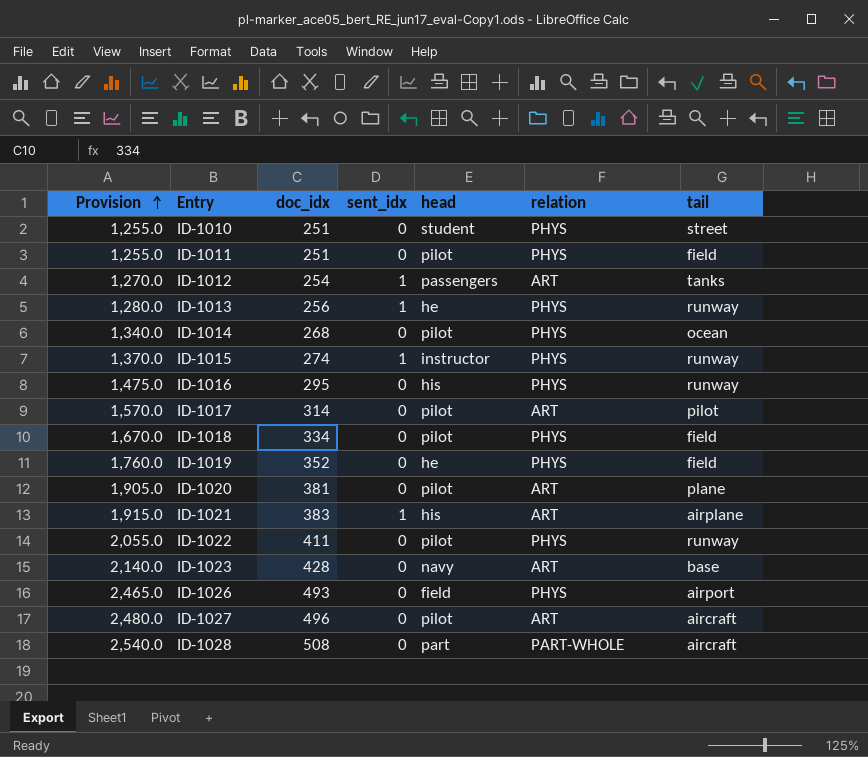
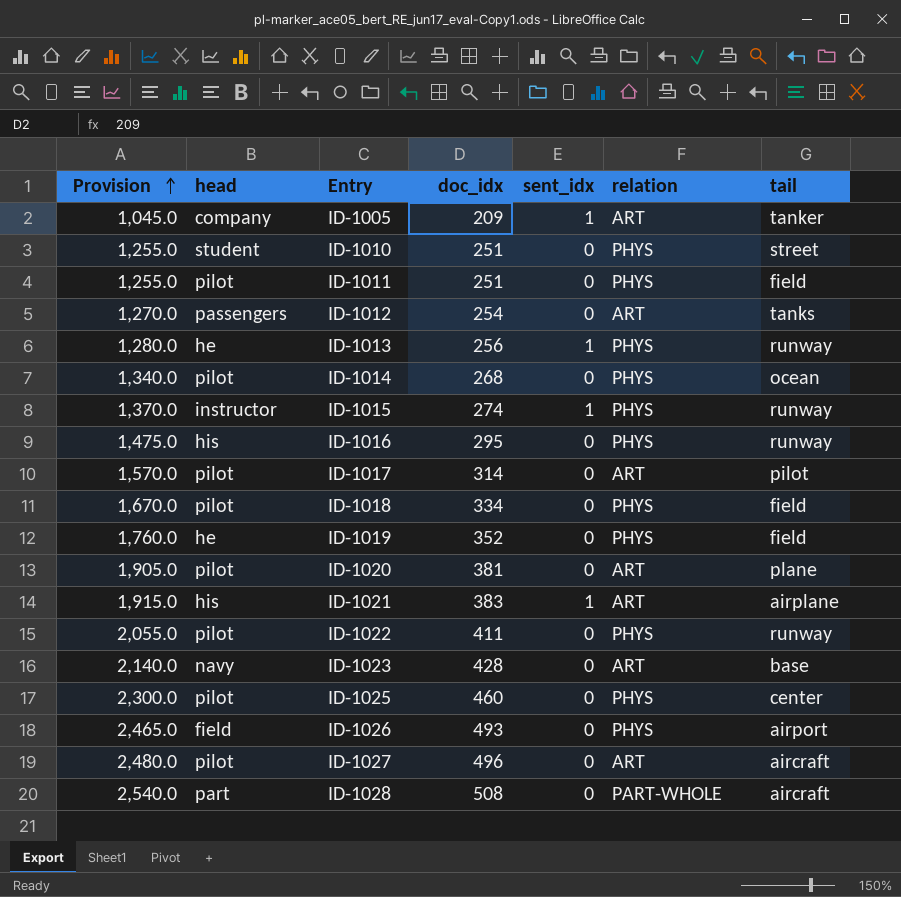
column head | position: 5 -> 2
row ID-1005: none -> 1,045.0 | company | 209 | 1 | ART | tanker
ID-1012 | sent_idx: 1 -> 0
row ID-1025: none -> 2,300.0 | pilot | 460 | 0 | PHYS | center

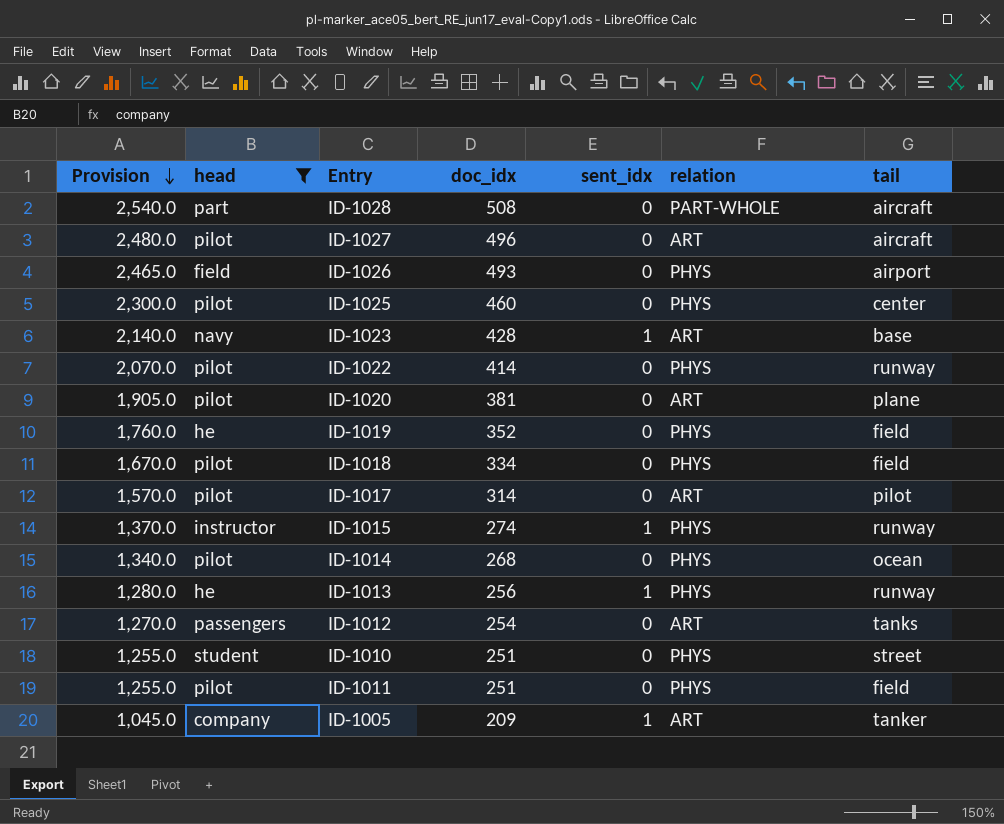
filter: none -> head != his
row order: Provision ascending -> Provision descending
ID-1023 | sent_idx: 0 -> 1
ID-1022 | Provision: 2,055.0 -> 2,070.0
ID-1022 | doc_idx: 411 -> 414

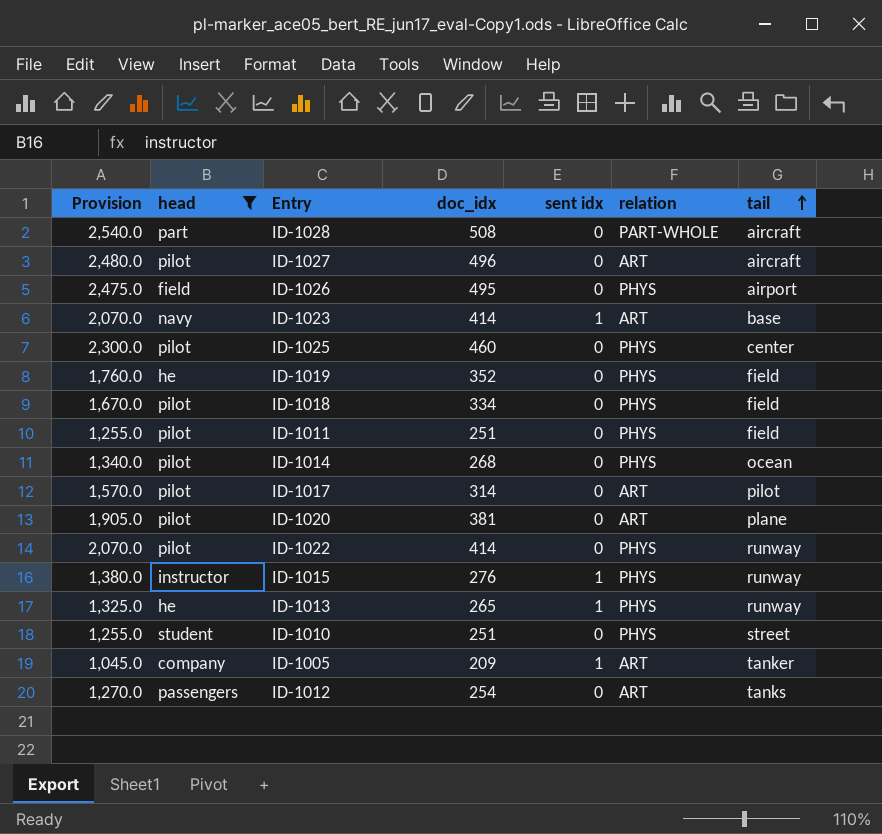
row order: Provision descending -> tail ascending
column name: sent_idx -> sent idx
ID-1026 | Provision: 2,465.0 -> 2,475.0
ID-1026 | doc_idx: 493 -> 495
ID-1023 | Provision: 2,140.0 -> 2,070.0
ID-1023 | doc_idx: 428 -> 414
ID-1015 | Provision: 1,370.0 -> 1,380.0
ID-1015 | doc_idx: 274 -> 276
ID-1013 | Provision: 1,280.0 -> 1,325.0
ID-1013 | doc_idx: 256 -> 265

